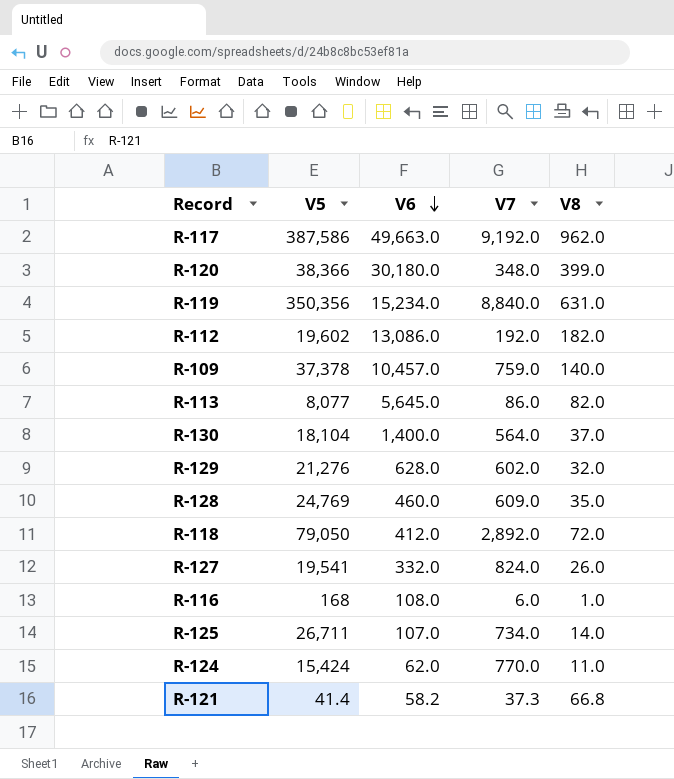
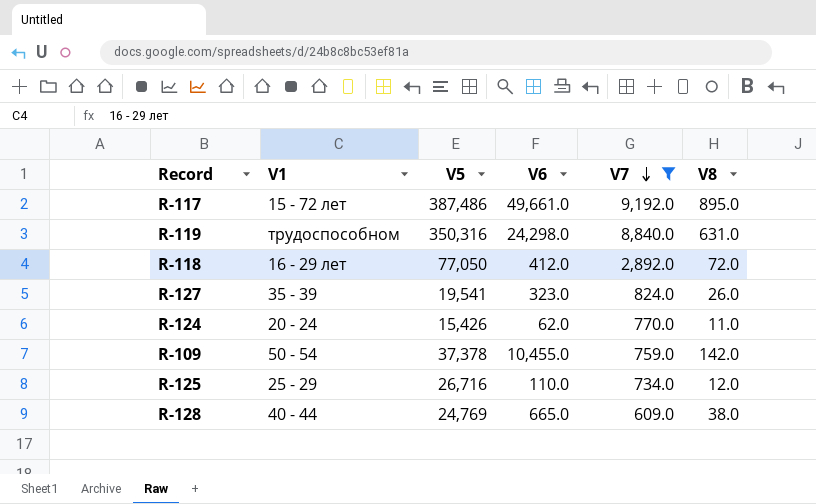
filter: none -> V7 >= 609.0
row order: V6 descending -> V7 descending
column V1 | position: none -> 2
R-117 | V5: 387,586 -> 387,486
R-117 | V6: 49,663.0 -> 49,661.0
R-117 | V8: 962.0 -> 895.0
R-119 | V5: 350,356 -> 350,316
R-119 | V6: 15,234.0 -> 24,298.0
R-118 | V5: 79,050 -> 77,050
R-127 | V6: 332.0 -> 323.0
R-124 | V5: 15,424 -> 15,426
R-109 | V6: 10,457.0 -> 10,455.0
R-109 | V8: 140.0 -> 142.0
R-125 | V5: 26,711 -> 26,716
R-125 | V6: 107.0 -> 110.0
R-125 | V8: 14.0 -> 12.0
R-128 | V6: 460.0 -> 665.0
R-128 | V8: 35.0 -> 38.0

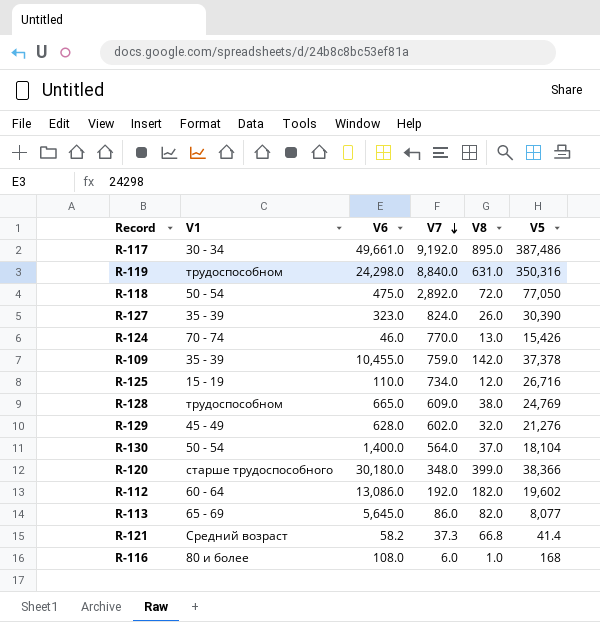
filter: V7 >= 609.0 -> none
column V5 | position: 3 -> 6
R-117 | V1: 15 - 72 лет -> 30 - 34
R-118 | V1: 16 - 29 лет -> 50 - 54
R-118 | V6: 412.0 -> 475.0
R-127 | V5: 19,541 -> 30,390
R-124 | V1: 20 - 24 -> 70 - 74
R-124 | V6: 62.0 -> 46.0
R-124 | V8: 11.0 -> 13.0
R-109 | V1: 50 - 54 -> 35 - 39
R-125 | V1: 25 - 29 -> 15 - 19
R-128 | V1: 40 - 44 -> трудоспособном

